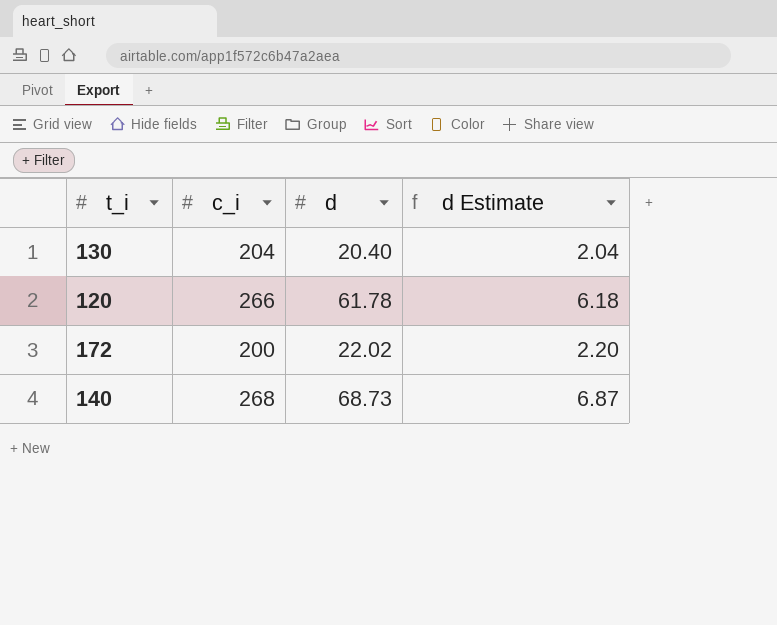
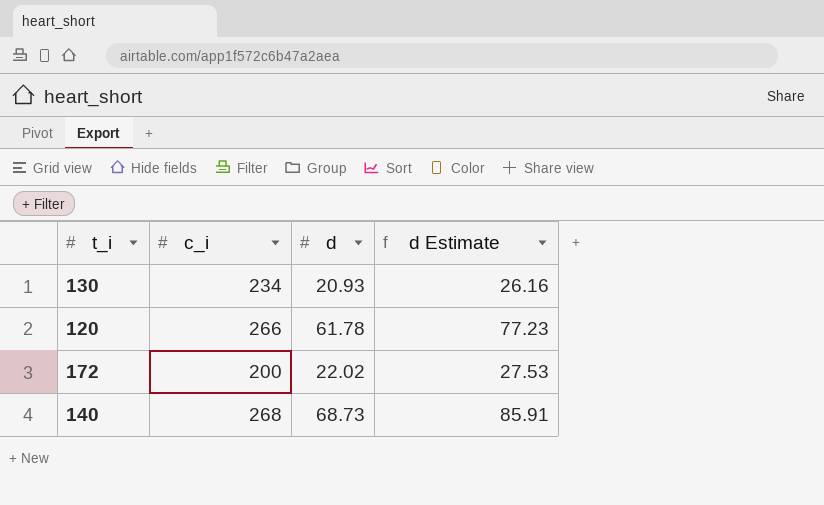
column d Estimate | formula: [d] * 0.1 -> [d] * 1.25
130 | c_i: 204 -> 234
130 | d: 20.40 -> 20.93

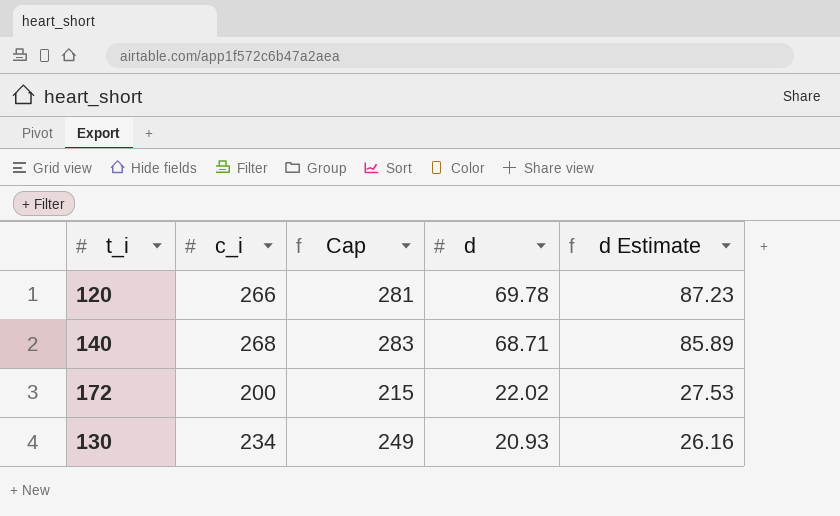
row order: none -> d descending
column Cap | formula: none -> [c_i] + 15
120 | d: 61.78 -> 69.78
120 | d Estimate: 77.23 -> 87.23
140 | d: 68.73 -> 68.71
140 | d Estimate: 85.91 -> 85.89

